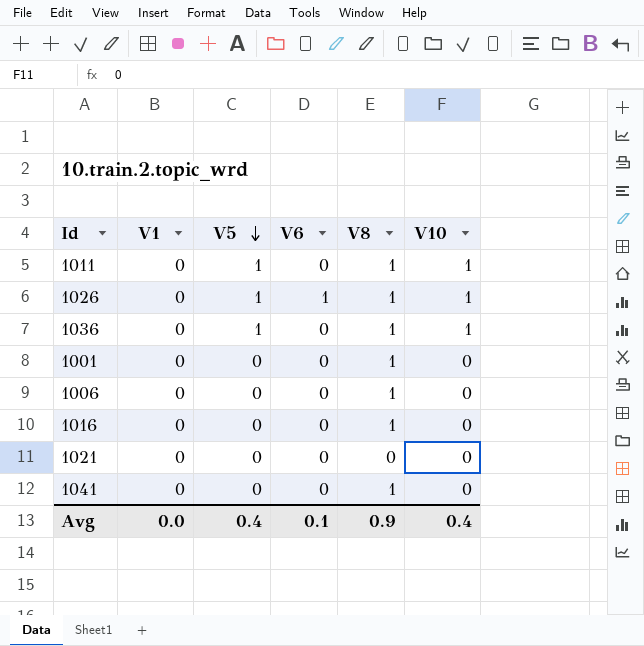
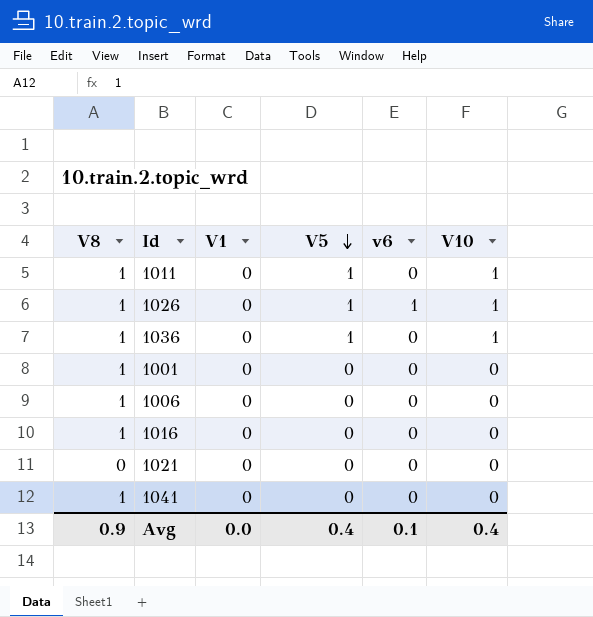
column V8 | position: 5 -> 1
column name: V6 -> v6

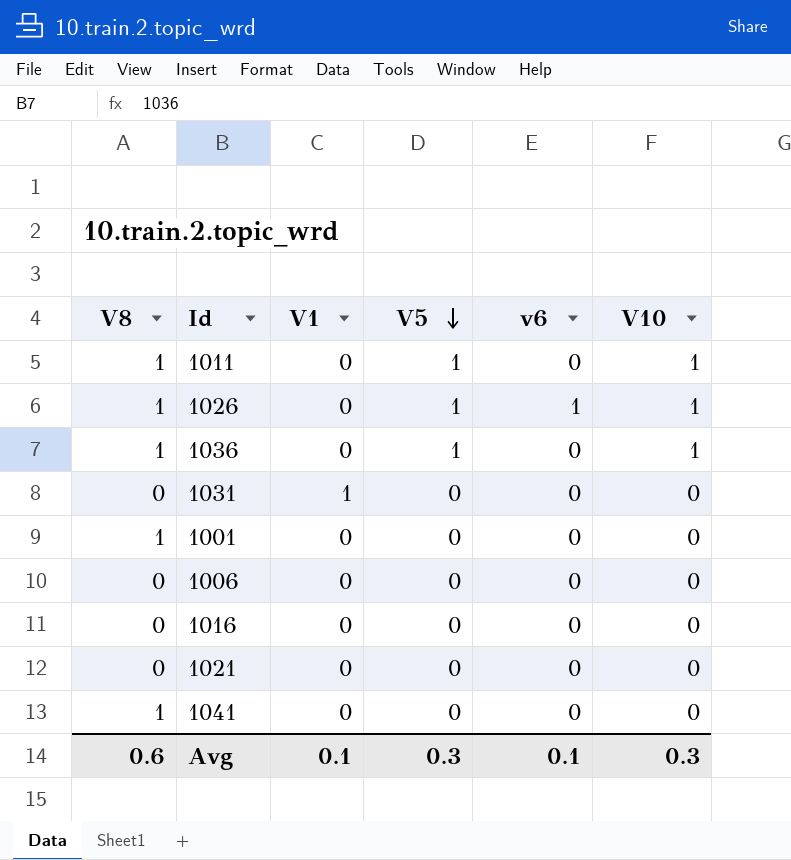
row 1031: none -> 0 | 1 | 0 | 0 | 0
1006 | V8: 1 -> 0
1016 | V8: 1 -> 0
Avg | V8: 0.9 -> 0.6
Avg | V1: 0.0 -> 0.1
Avg | V5: 0.4 -> 0.3
Avg | V10: 0.4 -> 0.3

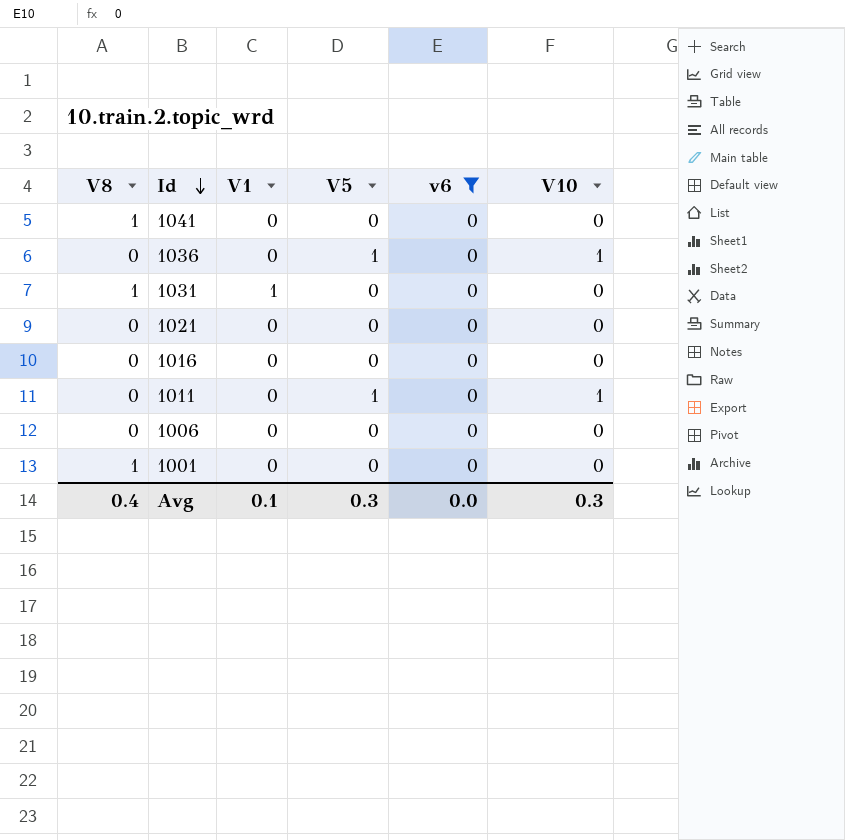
filter: none -> v6 = 0
row order: V5 descending -> Id descending
1036 | V8: 1 -> 0
1031 | V8: 0 -> 1
1011 | V8: 1 -> 0
Avg | V8: 0.6 -> 0.4
Avg | v6: 0.1 -> 0.0

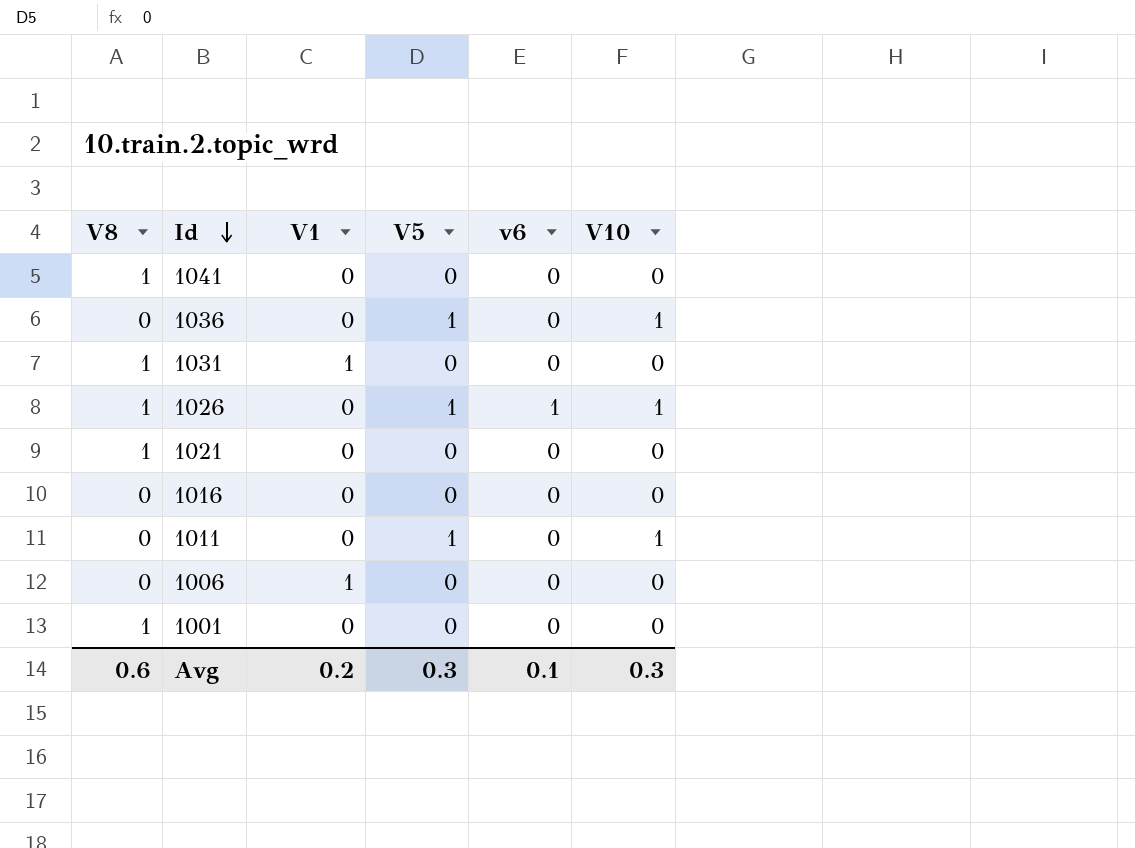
filter: v6 = 0 -> none
1021 | V8: 0 -> 1
1006 | V1: 0 -> 1
Avg | V8: 0.4 -> 0.6
Avg | V1: 0.1 -> 0.2
Avg | v6: 0.0 -> 0.1

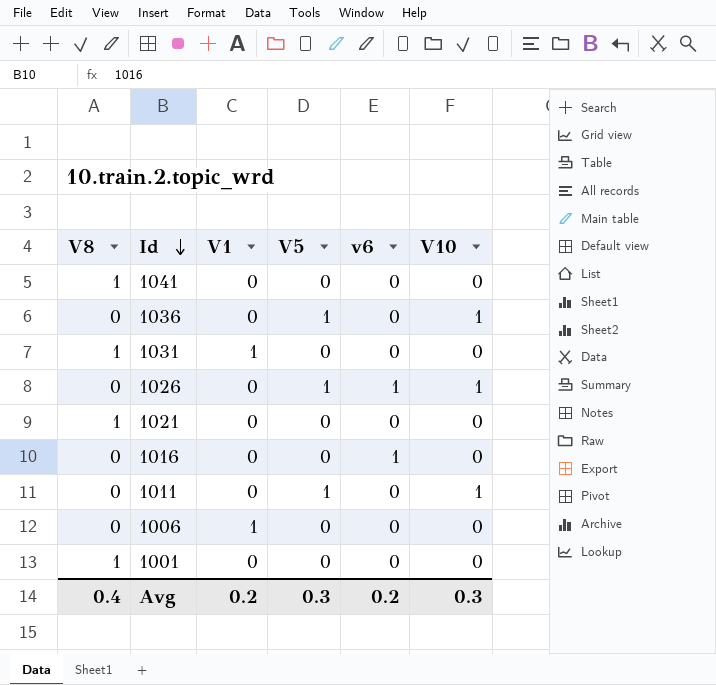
1026 | V8: 1 -> 0
1016 | v6: 0 -> 1
Avg | V8: 0.6 -> 0.4
Avg | v6: 0.1 -> 0.2

